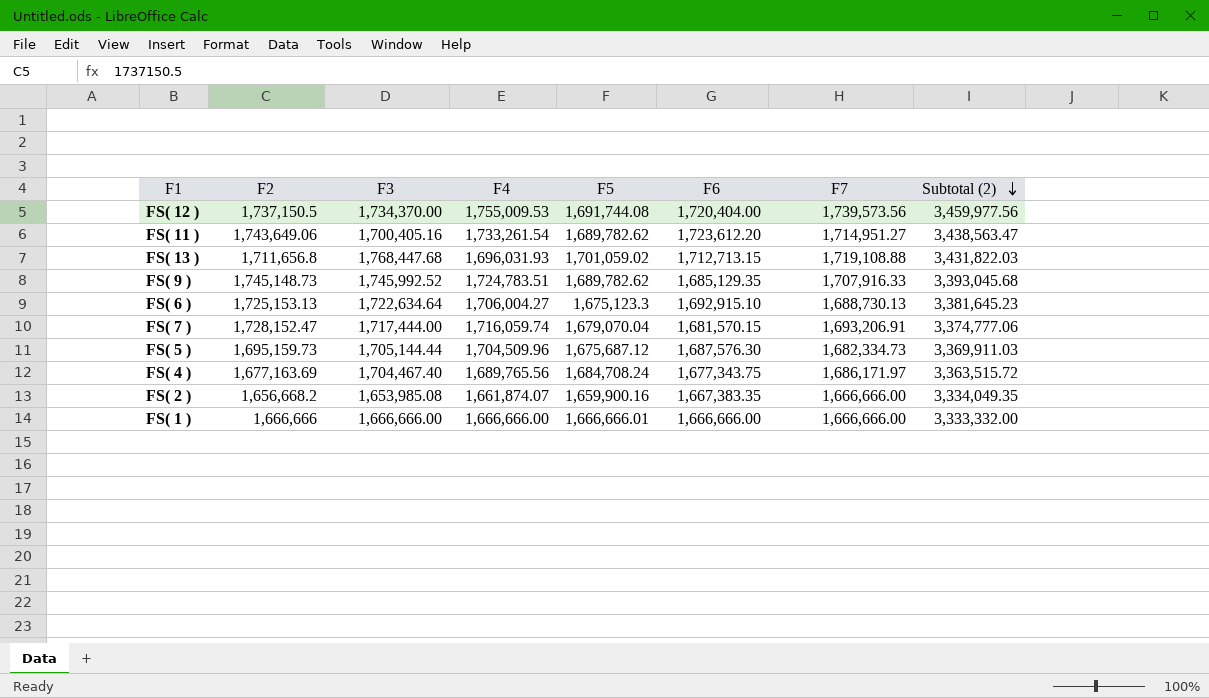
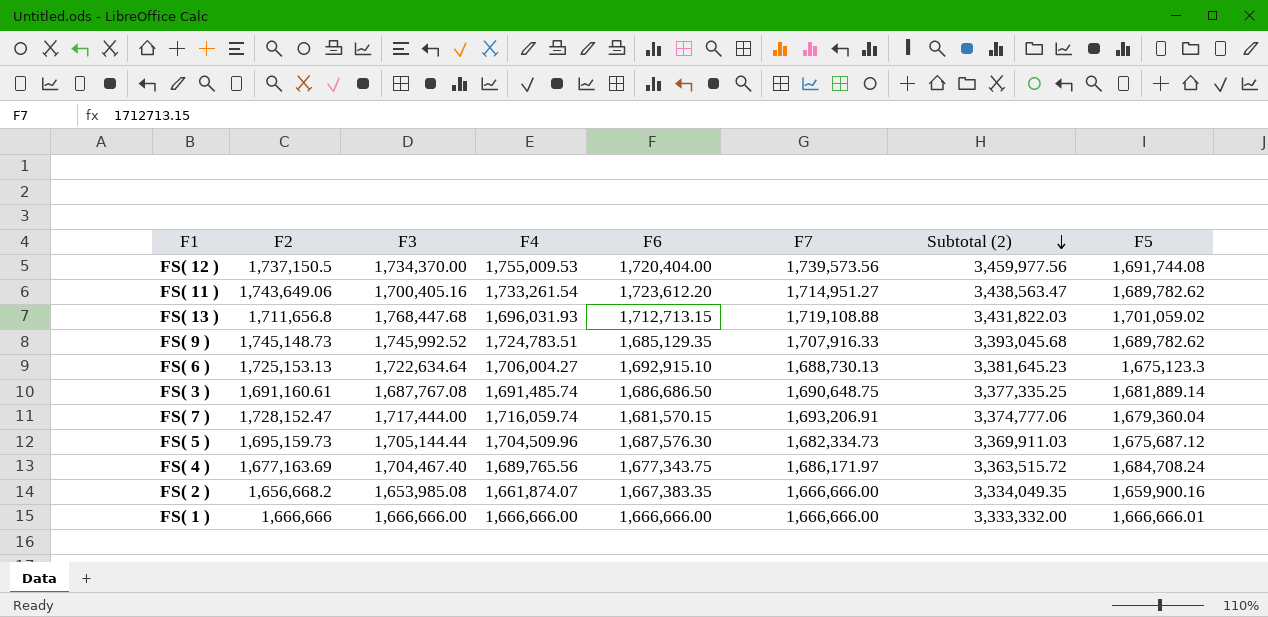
column F5 | position: 5 -> 8
row FS( 3 ): none -> 1,691,160.61 | 1,687,767.08 | 1,691,485.74 | 1,686,686.50 | 1,690,648.75 | 3,377,335.25 | 1,681,889.14
FS( 7 ) | F5: 1,679,070.04 -> 1,679,360.04

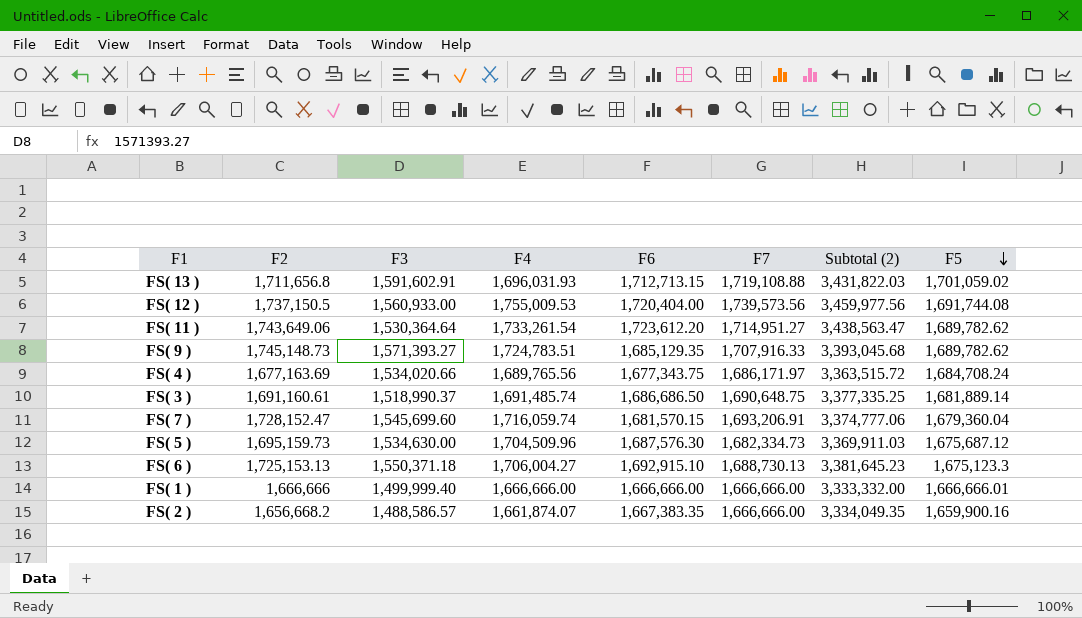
row order: Subtotal (2) descending -> F5 descending
FS( 13 ) | F3: 1,768,447.68 -> 1,591,602.91
FS( 12 ) | F3: 1,734,370.00 -> 1,560,933.00
FS( 11 ) | F3: 1,700,405.16 -> 1,530,364.64
FS( 9 ) | F3: 1,745,992.52 -> 1,571,393.27
FS( 4 ) | F3: 1,704,467.40 -> 1,534,020.66
FS( 3 ) | F3: 1,687,767.08 -> 1,518,990.37
FS( 7 ) | F3: 1,717,444.00 -> 1,545,699.60
FS( 5 ) | F3: 1,705,144.44 -> 1,534,630.00
FS( 6 ) | F3: 1,722,634.64 -> 1,550,371.18
FS( 1 ) | F3: 1,666,666.00 -> 1,499,999.40
FS( 2 ) | F3: 1,653,985.08 -> 1,488,586.57

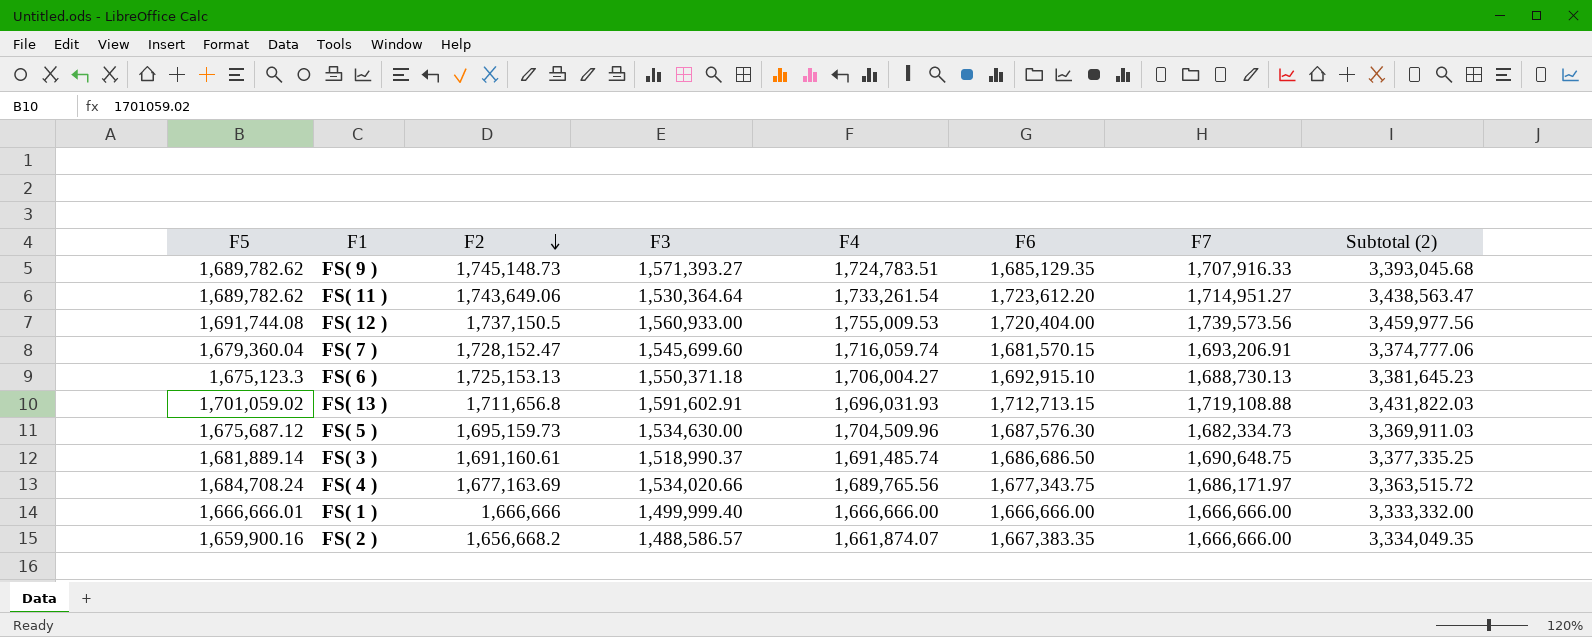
row order: F5 descending -> F2 descending
column F5 | position: 8 -> 1

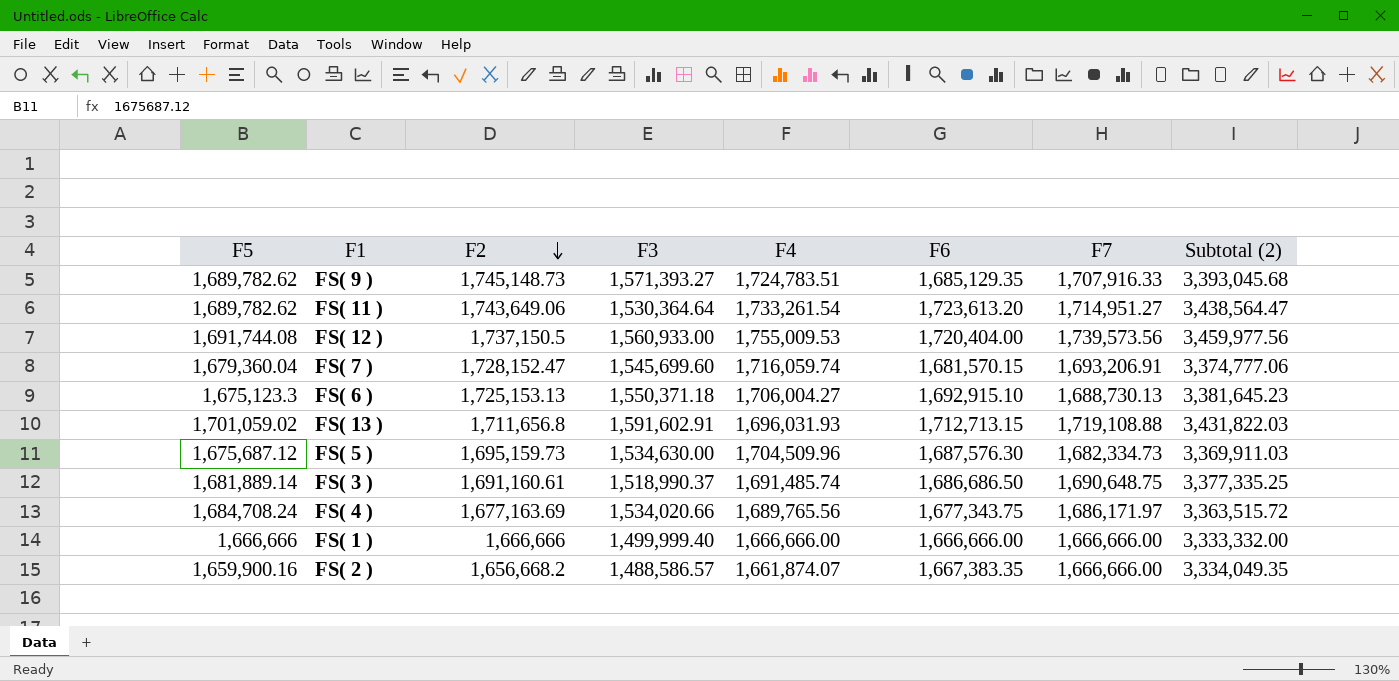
FS( 11 ) | F6: 1,723,612.20 -> 1,723,613.20
FS( 11 ) | Subtotal (2): 3,438,563.47 -> 3,438,564.47
FS( 1 ) | F5: 1,666,666.01 -> 1,666,666

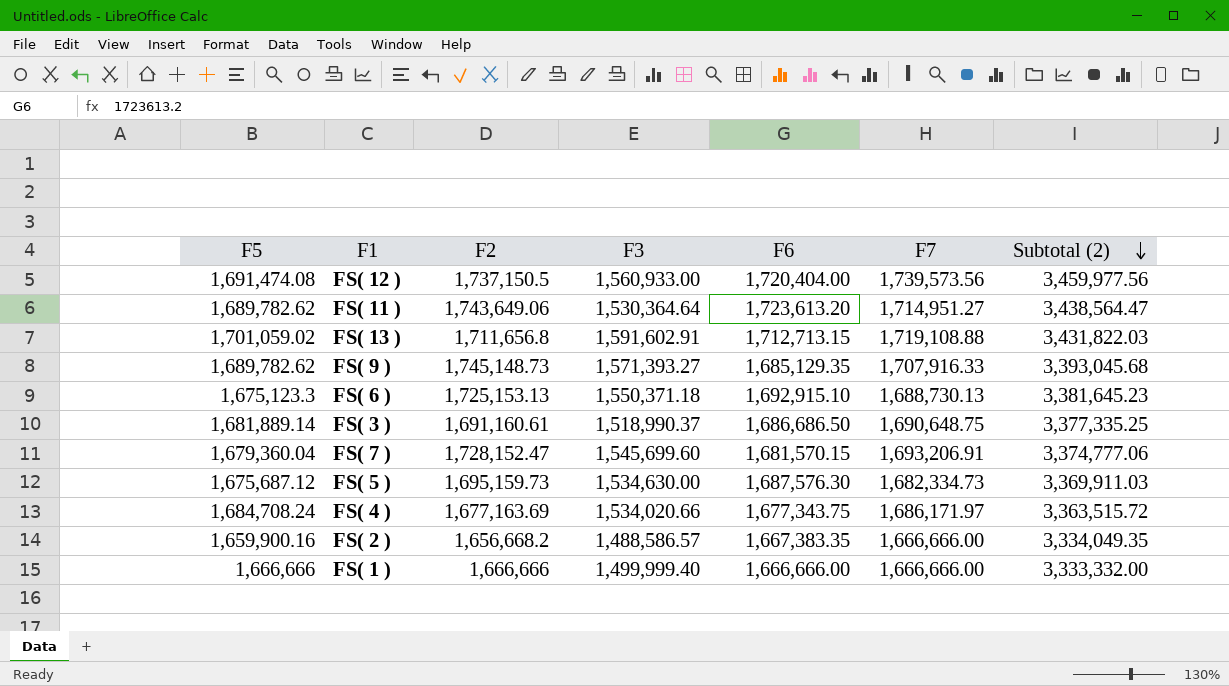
row order: F2 descending -> Subtotal (2) descending
column F4 | position: 5 -> none
FS( 12 ) | F5: 1,691,744.08 -> 1,691,474.08

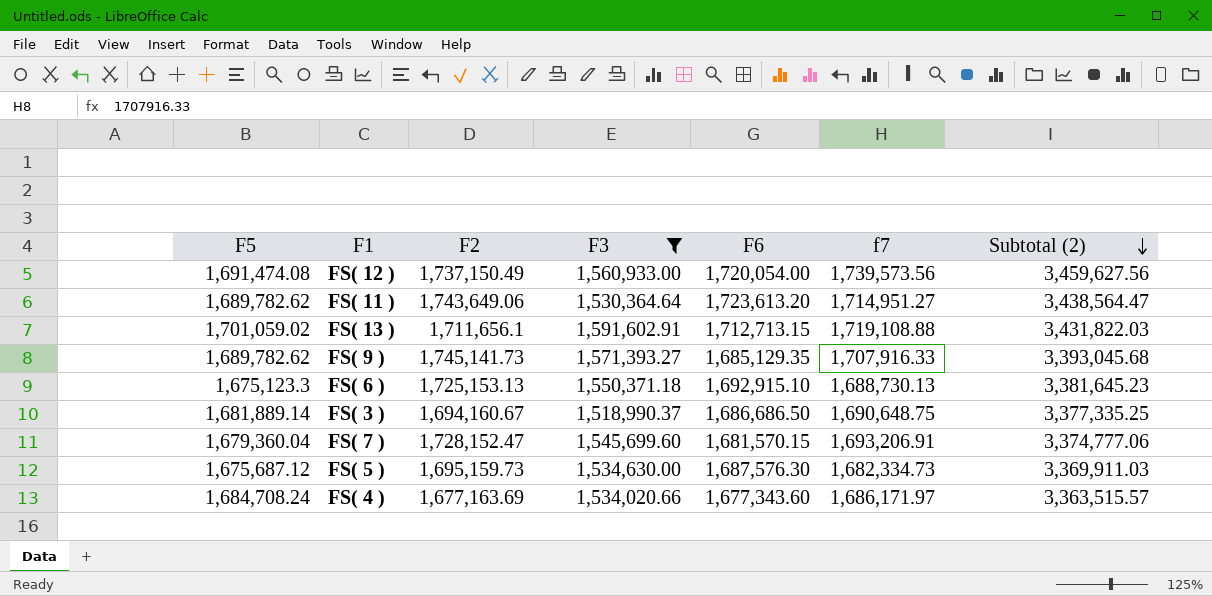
filter: none -> F3 >= 1,518,990.37
column name: F7 -> f7
FS( 12 ) | F2: 1,737,150.5 -> 1,737,150.49
FS( 12 ) | F6: 1,720,404.00 -> 1,720,054.00
FS( 12 ) | Subtotal (2): 3,459,977.56 -> 3,459,627.56
FS( 13 ) | F2: 1,711,656.8 -> 1,711,656.1
FS( 9 ) | F2: 1,745,148.73 -> 1,745,141.73
FS( 3 ) | F2: 1,691,160.61 -> 1,694,160.67
FS( 4 ) | F6: 1,677,343.75 -> 1,677,343.60
FS( 4 ) | Subtotal (2): 3,363,515.72 -> 3,363,515.57

